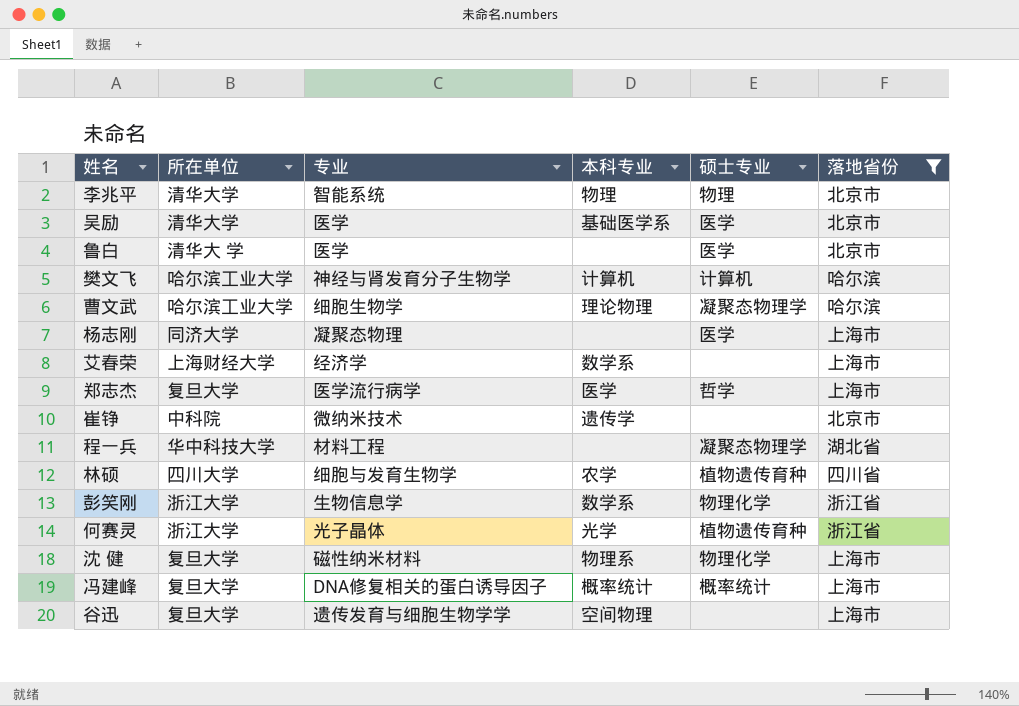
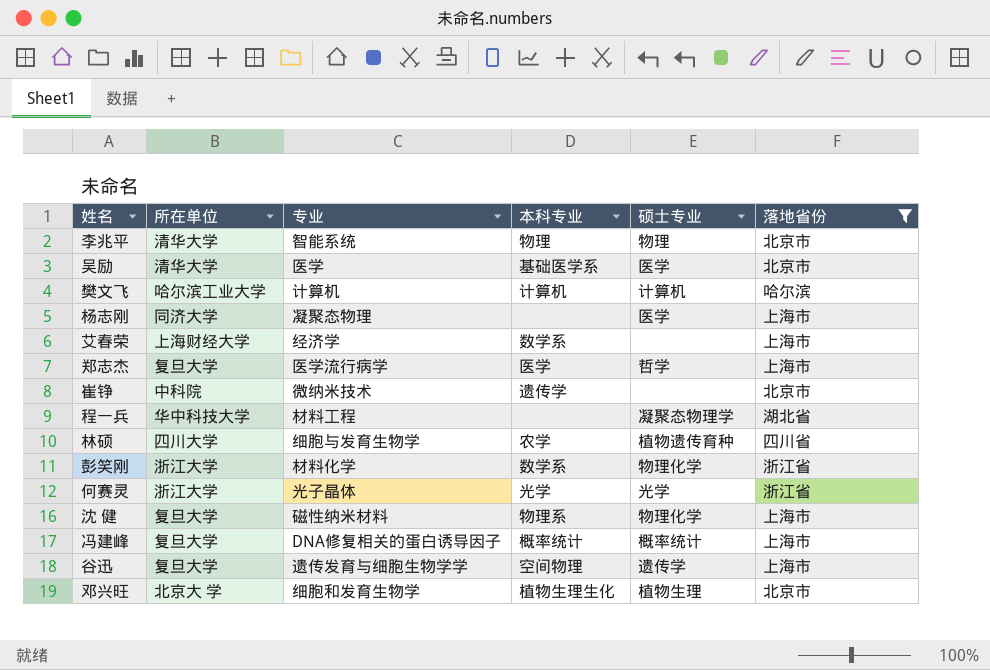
row 鲁白: 清华大 学 | 医学 | none | 医学 | 北京市 -> none
row 曹文武: 哈尔滨工业大学 | 细胞生物学 | 理论物理 | 凝聚态物理学 | 哈尔滨 -> none
樊文飞 | 专业: 神经与肾发育分子生物学 -> 计算机
彭笑刚 | 专业: 生物信息学 -> 材料化学
何赛灵 | 硕士专业: 植物遗传育种 -> 光学
谷迅 | 硕士专业: none -> 遗传学
row 邓兴旺: none -> 北京大 学 | 细胞和发育生物学 | 植物生理生化 | 植物生理 | 北京市

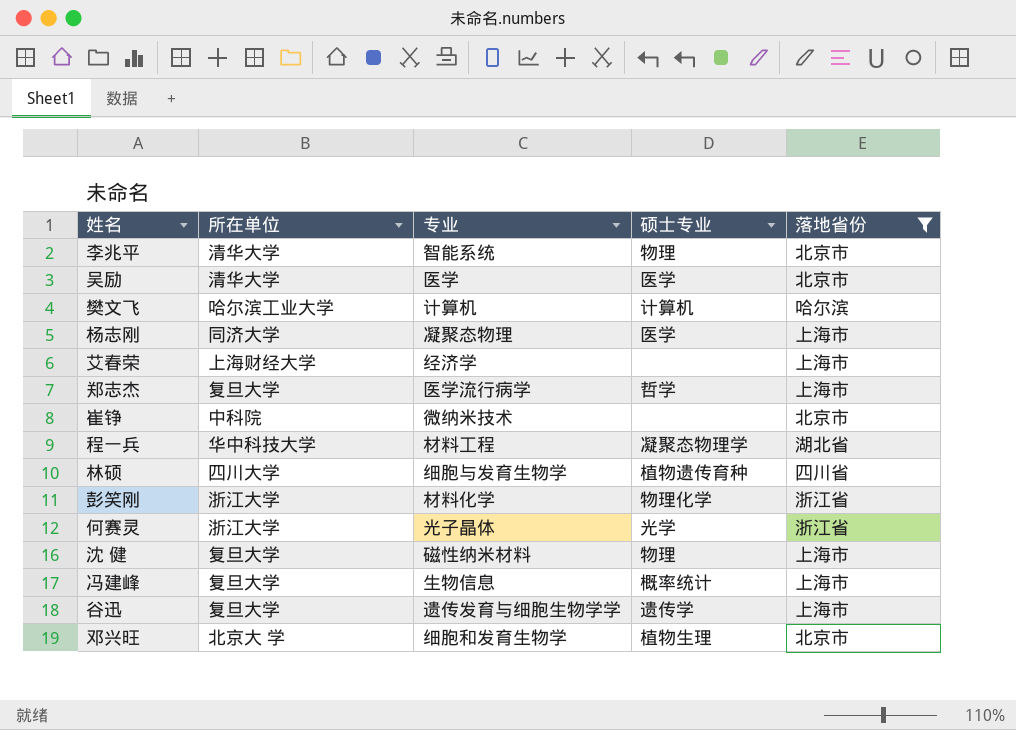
column 本科专业 | position: 4 -> none
沈 健 | 硕士专业: 物理化学 -> 物理
冯建峰 | 专业: DNA修复相关的蛋白诱导因子 -> 生物信息

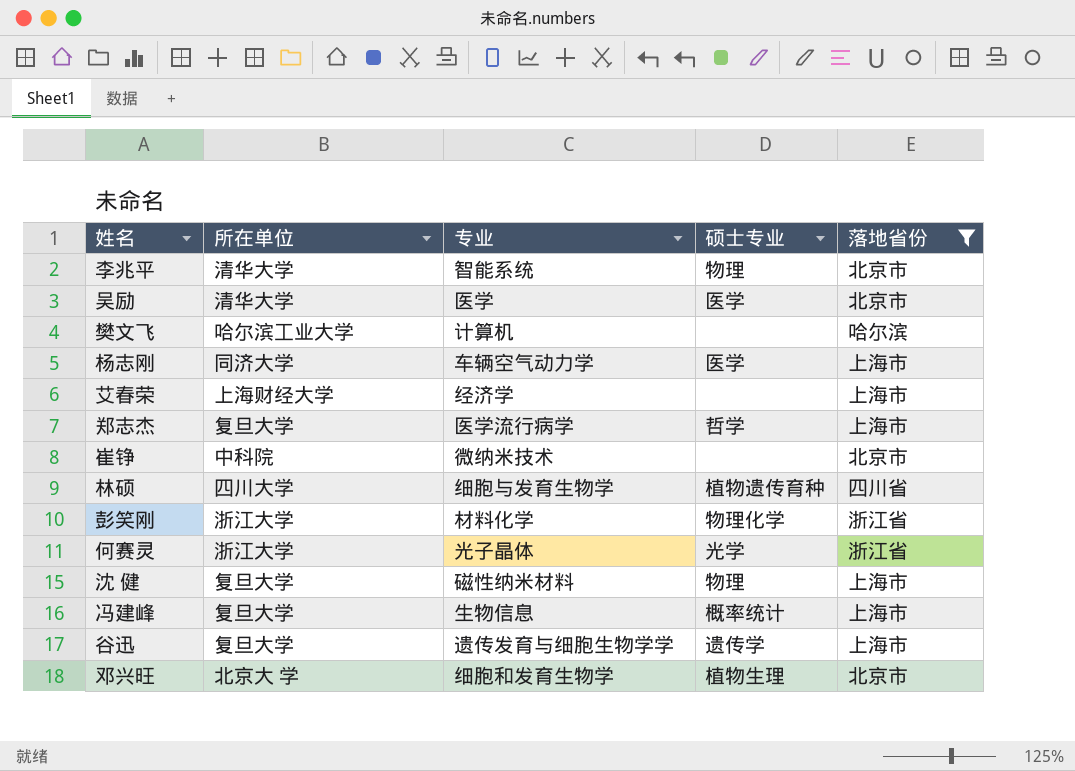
row 程一兵: 华中科技大学 | 材料工程 | 凝聚态物理学 | 湖北省 -> none
樊文飞 | 硕士专业: 计算机 -> none
杨志刚 | 专业: 凝聚态物理 -> 车辆空气动力学

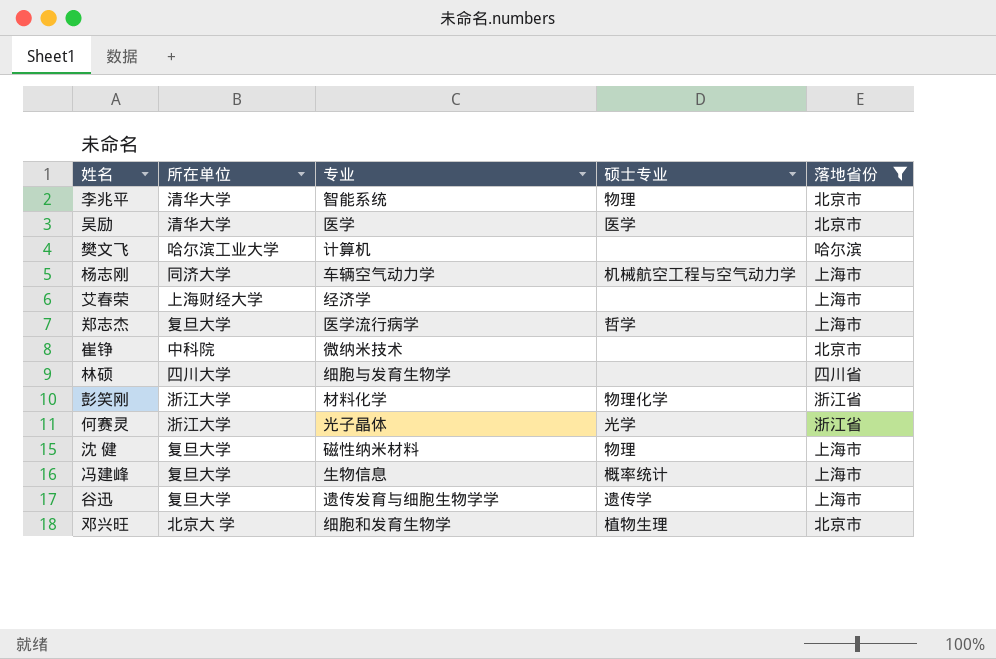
杨志刚 | 硕士专业: 医学 -> 机械航空工程与空气动力学
林硕 | 硕士专业: 植物遗传育种 -> none

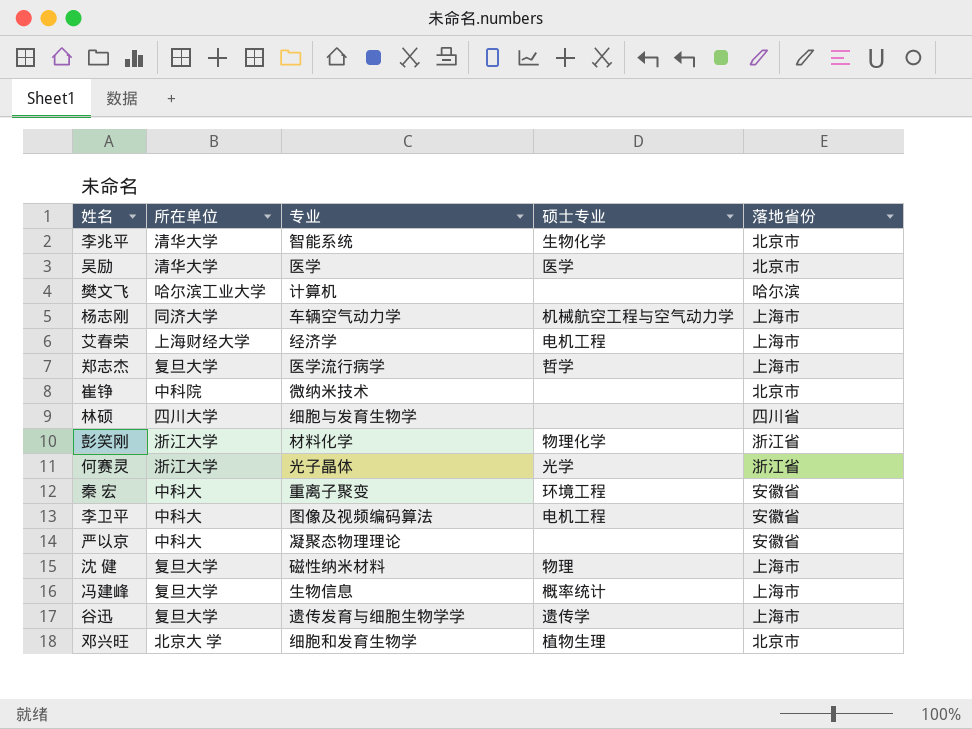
filter: 落地省份 != 安徽省 -> none
李兆平 | 硕士专业: 物理 -> 生物化学
艾春荣 | 硕士专业: none -> 电机工程

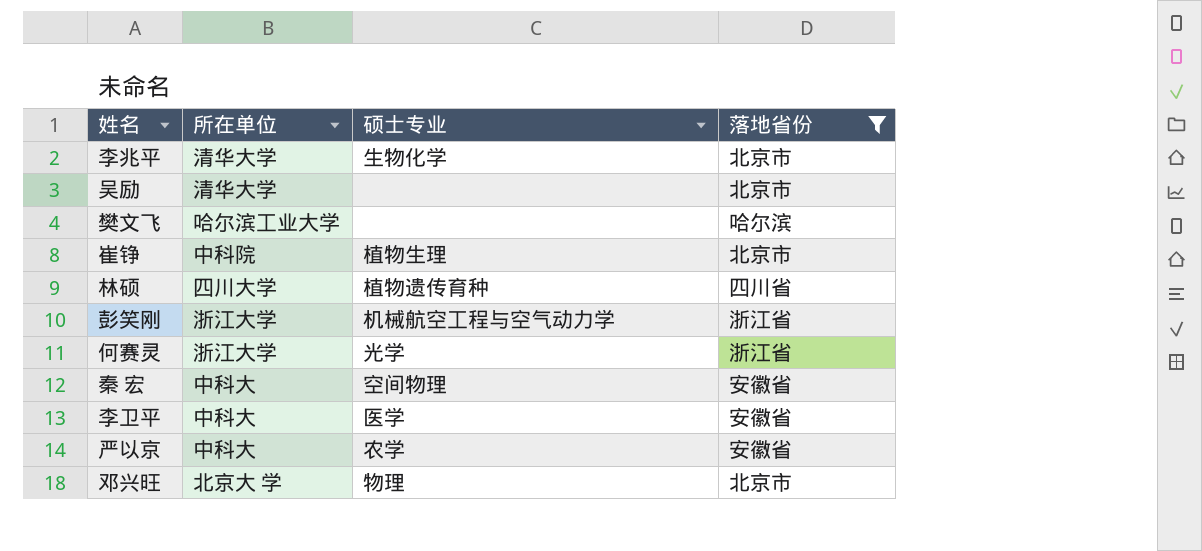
filter: none -> 落地省份 != 上海市
column 专业 | position: 3 -> none
吴励 | 硕士专业: 医学 -> none
崔铮 | 硕士专业: none -> 植物生理
林硕 | 硕士专业: none -> 植物遗传育种
彭笑刚 | 硕士专业: 物理化学 -> 机械航空工程与空气动力学
秦 宏 | 硕士专业: 环境工程 -> 空间物理
李卫平 | 硕士专业: 电机工程 -> 医学
严以京 | 硕士专业: none -> 农学
邓兴旺 | 硕士专业: 植物生理 -> 物理

